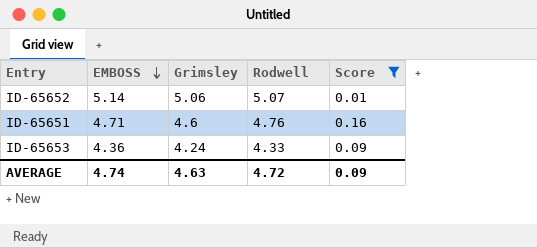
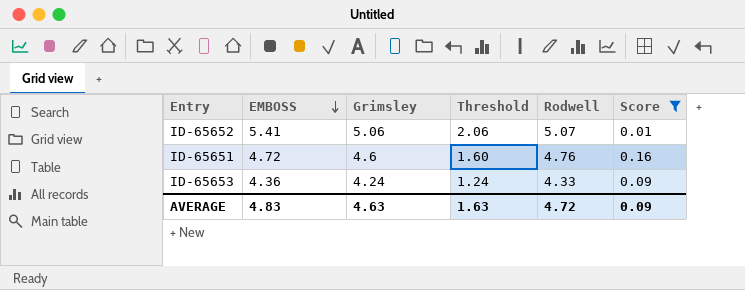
column Threshold | formula: none -> [Grimsley] - 3
ID-65652 | EMBOSS: 5.14 -> 5.41
ID-65651 | EMBOSS: 4.71 -> 4.72
AVERAGE | EMBOSS: 4.74 -> 4.83

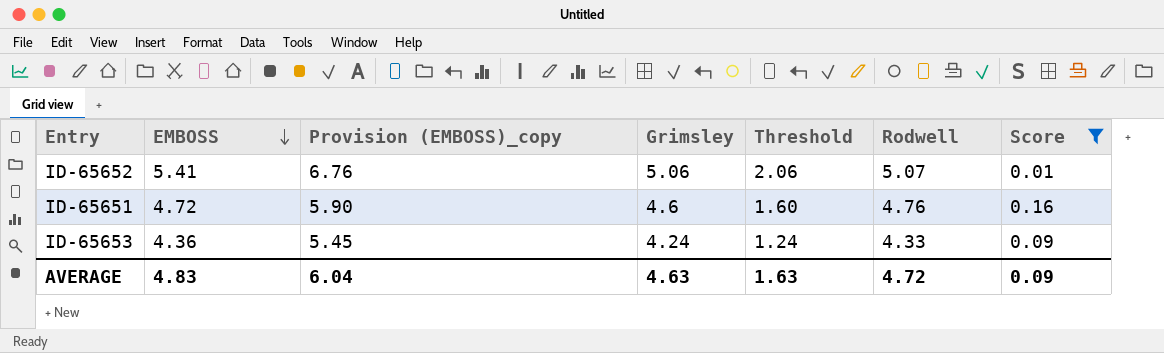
column Provision (EMBOSS)_copy | formula: none -> [EMBOSS] * 1.25

